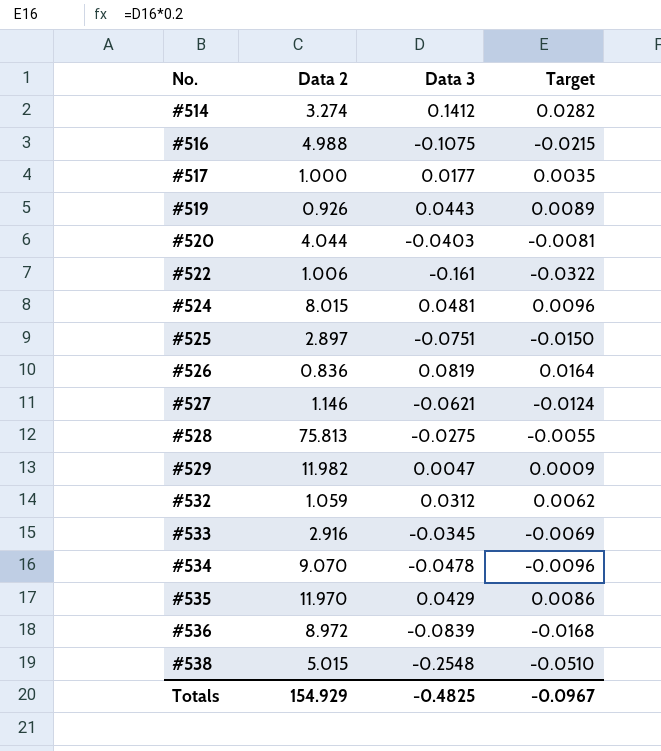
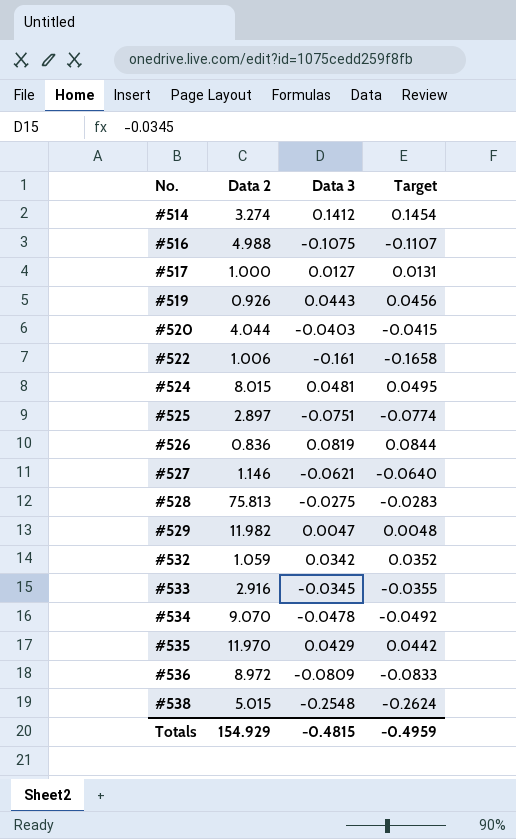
column Target | formula: [Data 3] * 0.2 -> [Data 3] * 1.03
#517 | Data 3: 0.0177 -> 0.0127
#532 | Data 3: 0.0312 -> 0.0342
#536 | Data 3: -0.0839 -> -0.0809
Totals | Data 3: -0.4825 -> -0.4815
Totals | Target: -0.0967 -> -0.4959

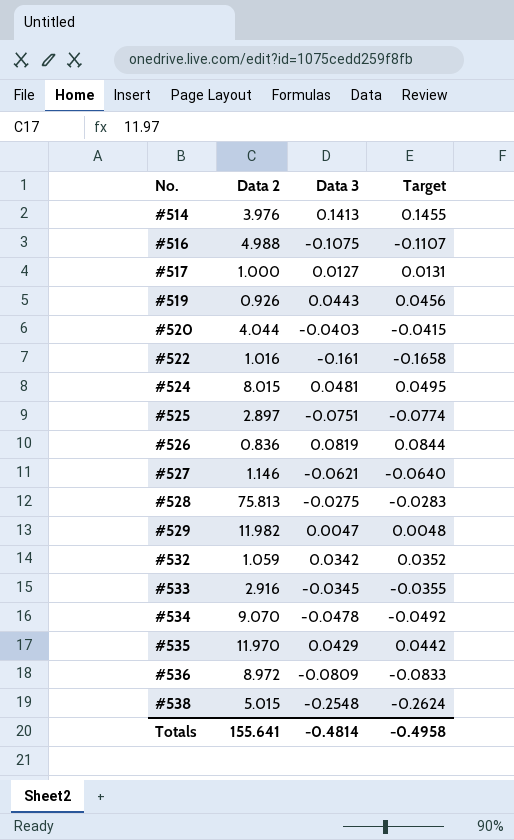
#514 | Data 2: 3.274 -> 3.976
#514 | Data 3: 0.1412 -> 0.1413
#514 | Target: 0.1454 -> 0.1455
#522 | Data 2: 1.006 -> 1.016
Totals | Data 2: 154.929 -> 155.641
Totals | Data 3: -0.4815 -> -0.4814
Totals | Target: -0.4959 -> -0.4958

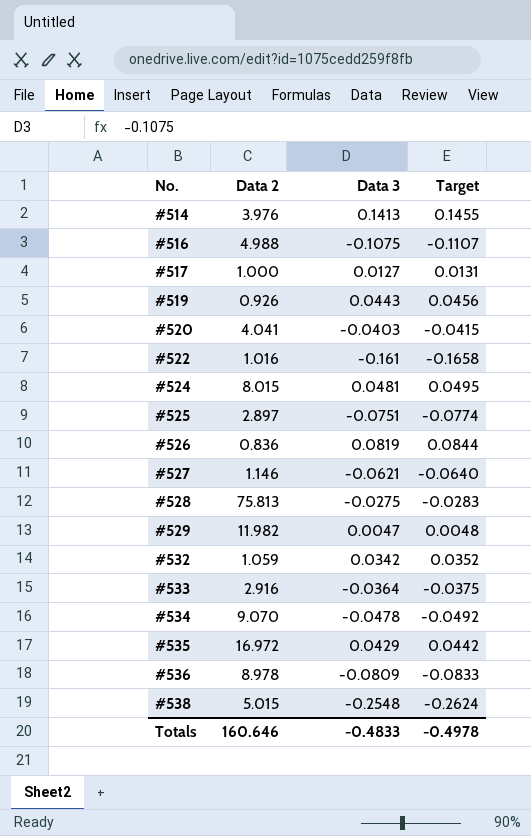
#520 | Data 2: 4.044 -> 4.041
#533 | Data 3: -0.0345 -> -0.0364
#533 | Target: -0.0355 -> -0.0375
#535 | Data 2: 11.970 -> 16.972
#536 | Data 2: 8.972 -> 8.978
Totals | Data 2: 155.641 -> 160.646
Totals | Data 3: -0.4814 -> -0.4833
Totals | Target: -0.4958 -> -0.4978

